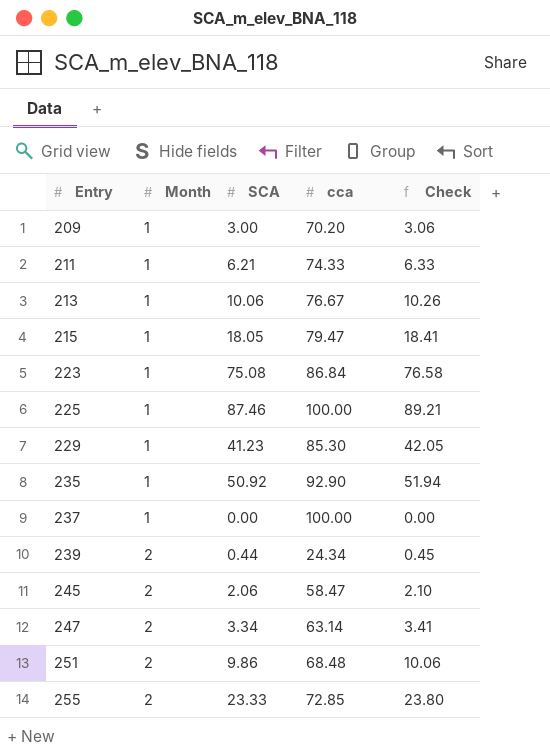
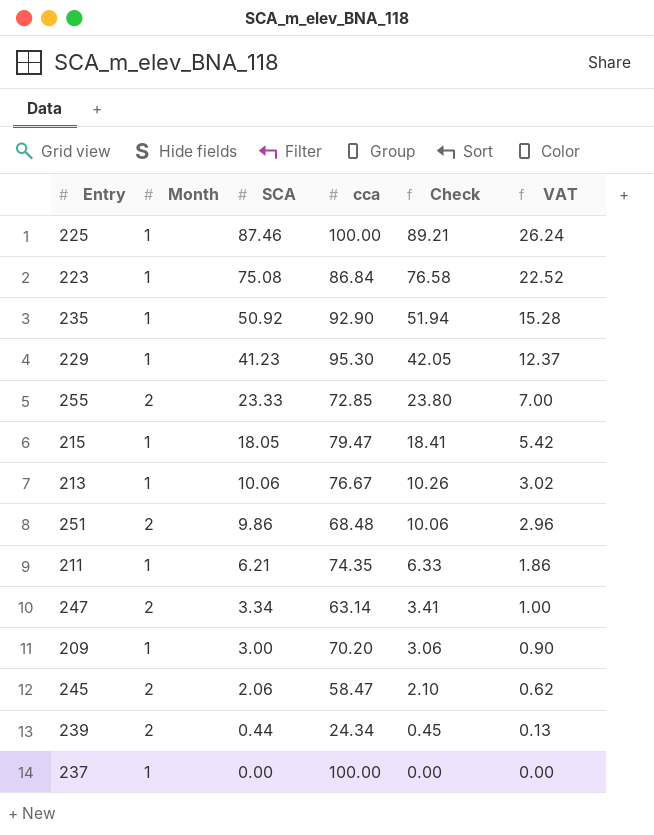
row order: Entry ascending -> SCA descending
column VAT | formula: none -> [SCA] * 0.3
229 | cca: 85.30 -> 95.30
211 | cca: 74.33 -> 74.35

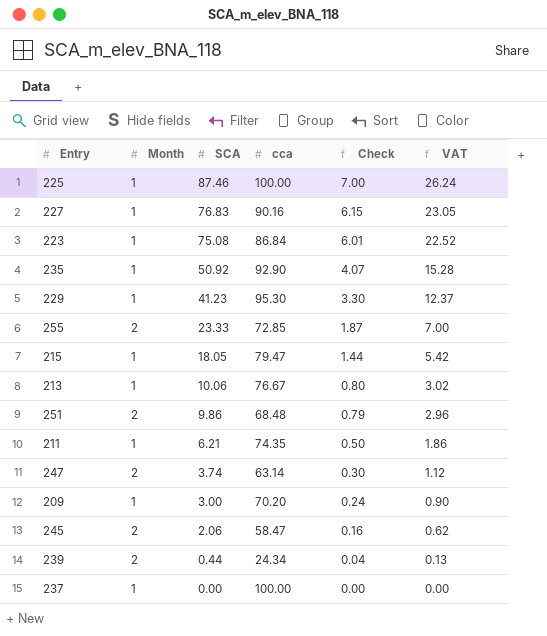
column Check | formula: [SCA] * 1.02 -> [SCA] * 0.08
row 227: none -> 1 | 76.83 | 90.16 | 6.15 | 23.05
247 | SCA: 3.34 -> 3.74
247 | VAT: 1.00 -> 1.12

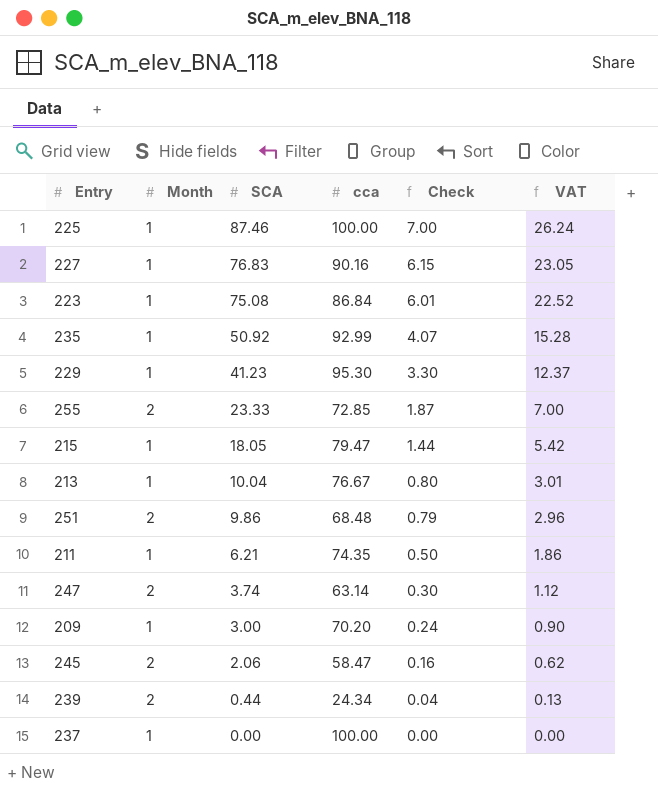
235 | cca: 92.90 -> 92.99
213 | SCA: 10.06 -> 10.04
213 | VAT: 3.02 -> 3.01

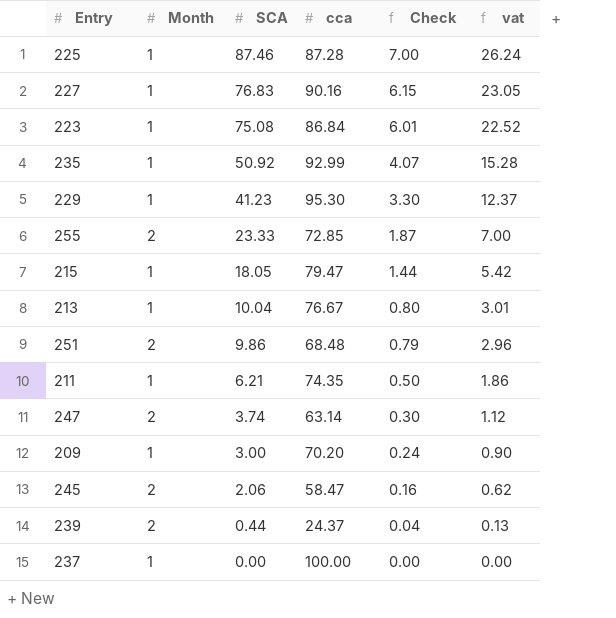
column name: VAT -> vat
225 | cca: 100.00 -> 87.28
239 | cca: 24.34 -> 24.37

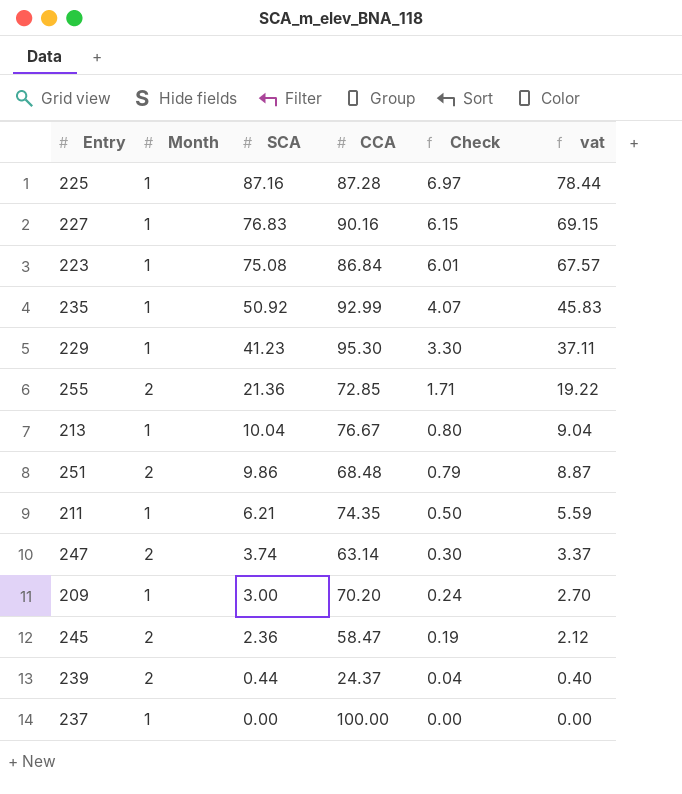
column name: cca -> CCA
column vat | formula: [SCA] * 0.3 -> [SCA] * 0.9
row 215: 1 | 18.05 | 79.47 | 1.44 | 5.42 -> none
225 | SCA: 87.46 -> 87.16
225 | Check: 7.00 -> 6.97
255 | SCA: 23.33 -> 21.36
255 | Check: 1.87 -> 1.71
245 | SCA: 2.06 -> 2.36
245 | Check: 0.16 -> 0.19

